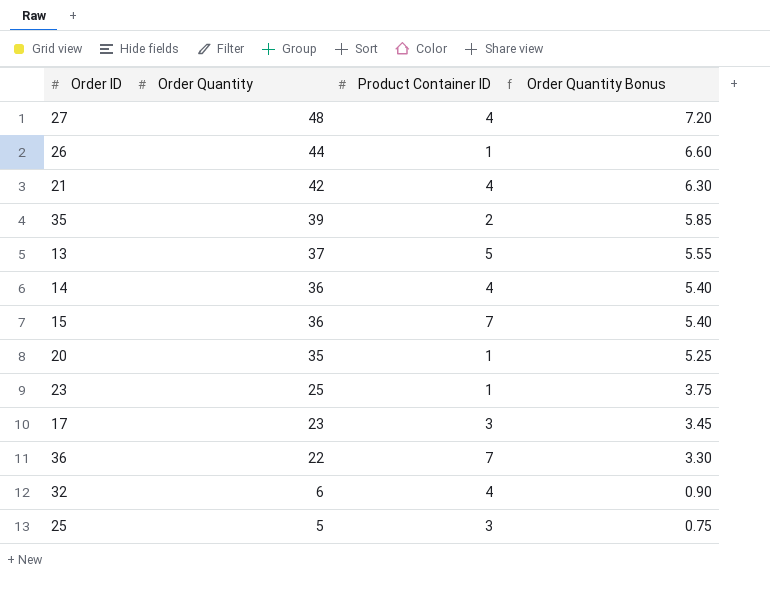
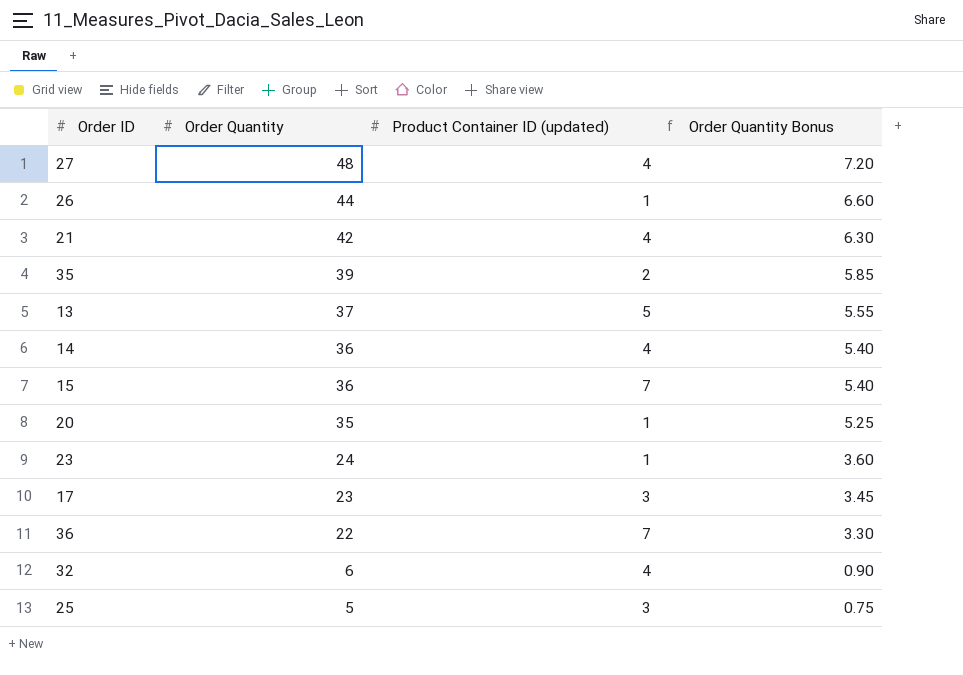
column name: Product Container ID -> Product Container ID (updated)
23 | Order Quantity: 25 -> 24
23 | Order Quantity Bonus: 3.75 -> 3.60

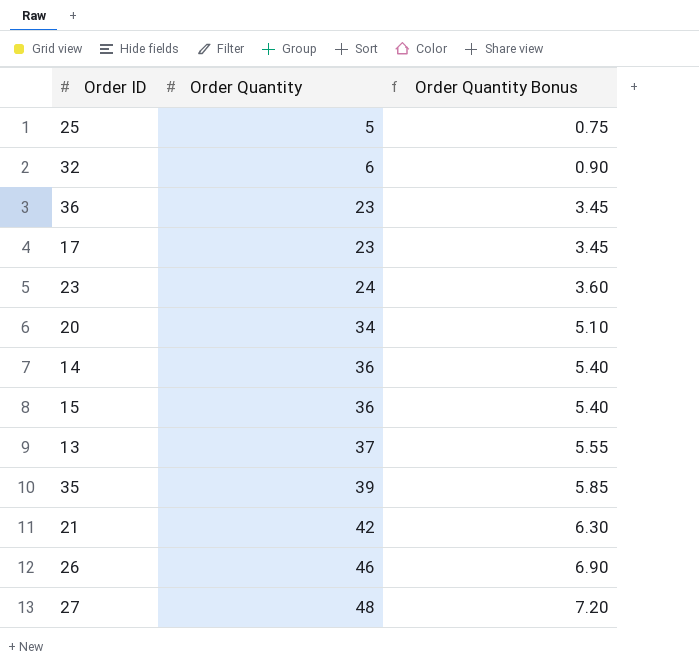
row order: Order Quantity descending -> Order Quantity ascending
column Product Container ID (updated) | position: 3 -> none
36 | Order Quantity: 22 -> 23
36 | Order Quantity Bonus: 3.30 -> 3.45
20 | Order Quantity: 35 -> 34
20 | Order Quantity Bonus: 5.25 -> 5.10
26 | Order Quantity: 44 -> 46
26 | Order Quantity Bonus: 6.60 -> 6.90

